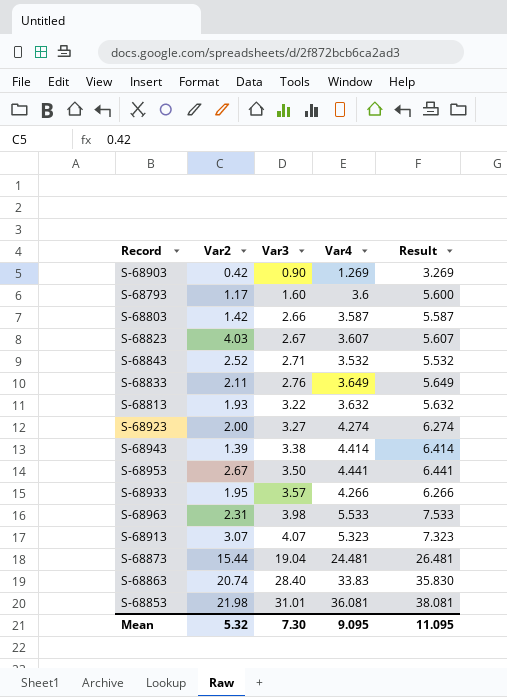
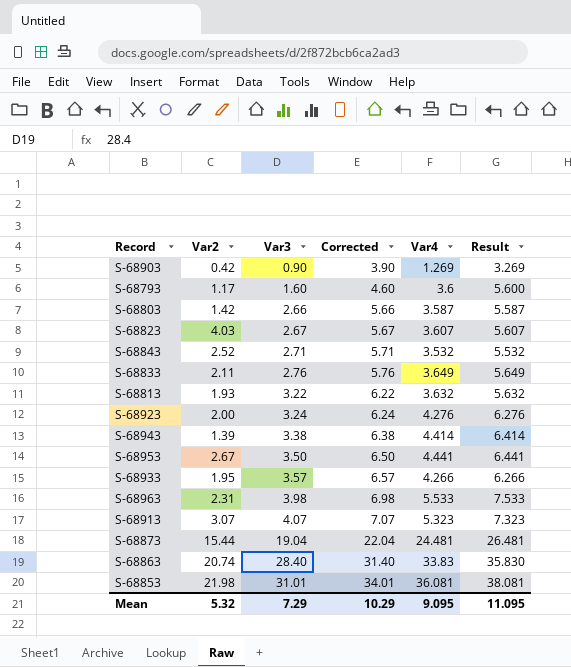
column Corrected | formula: none -> [Var3] + 3
S-68923 | Var3: 3.27 -> 3.24
S-68923 | Var4: 4.274 -> 4.276
S-68923 | Result: 6.274 -> 6.276
Mean | Var3: 7.30 -> 7.29

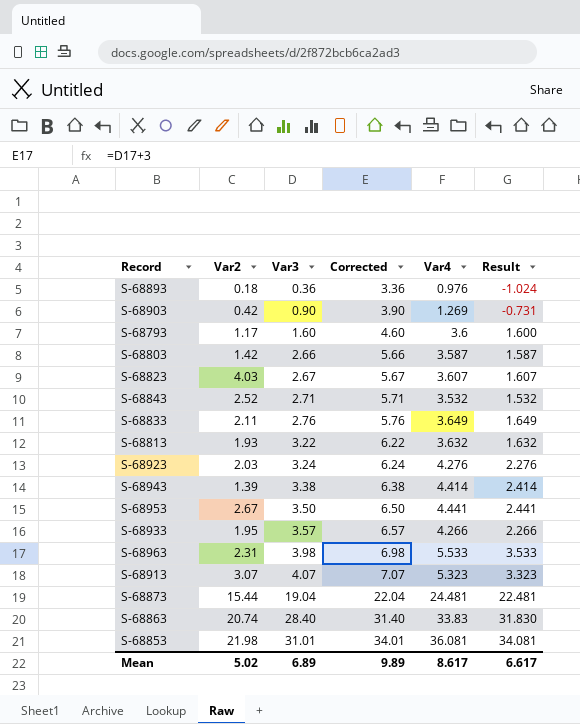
column Result | formula: [Var4] + 2 -> [Var4] - 2
row S-68893: none -> 0.18 | 0.36 | 3.36 | 0.976 | -1.024
S-68923 | Var2: 2.00 -> 2.03
Mean | Var2: 5.32 -> 5.02
Mean | Var3: 7.29 -> 6.89
Mean | Corrected: 10.29 -> 9.89
Mean | Var4: 9.095 -> 8.617
Mean | Result: 11.095 -> 6.617

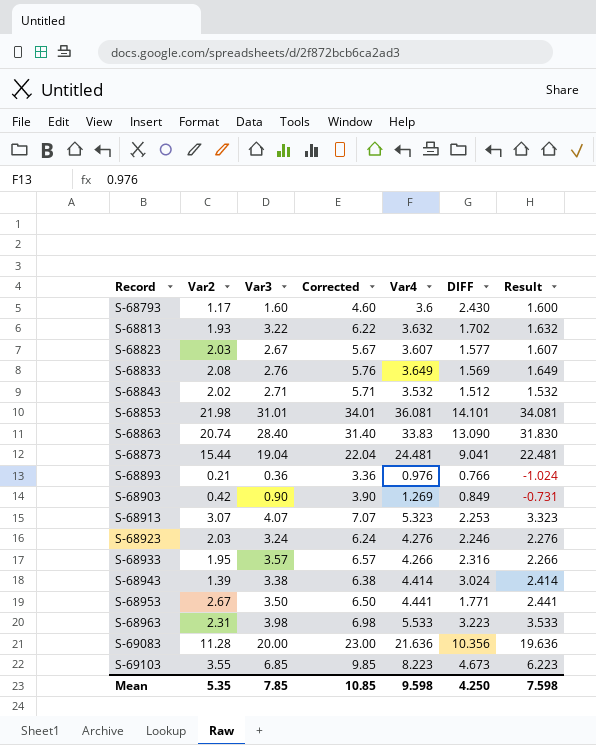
row order: Var3 ascending -> Record ascending
column DIFF | formula: none -> [Var4] - [Var2]
row S-68803: 1.42 | 2.66 | 5.66 | 3.587 | 1.587 -> none
S-68823 | Var2: 4.03 -> 2.03
S-68833 | Var2: 2.11 -> 2.08
S-68843 | Var2: 2.52 -> 2.02
S-68893 | Var2: 0.18 -> 0.21
row S-69083: none -> 11.28 | 20.00 | 23.00 | 21.636 | 10.356 | 19.636
row S-69103: none -> 3.55 | 6.85 | 9.85 | 8.223 | 4.673 | 6.223
Mean | Var2: 5.02 -> 5.35
Mean | Var3: 6.89 -> 7.85
Mean | Corrected: 9.89 -> 10.85
Mean | Var4: 8.617 -> 9.598
Mean | Result: 6.617 -> 7.598

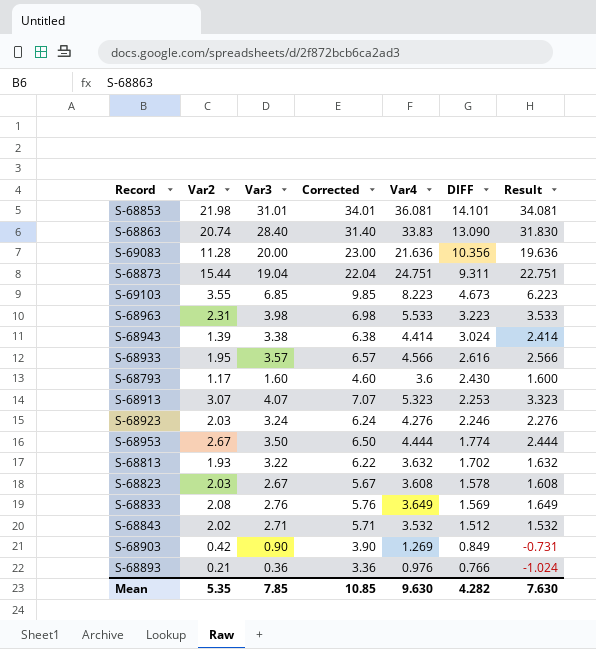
row order: Record ascending -> DIFF descending
S-68873 | Var4: 24.481 -> 24.751
S-68873 | DIFF: 9.041 -> 9.311
S-68873 | Result: 22.481 -> 22.751
S-68933 | Var4: 4.266 -> 4.566
S-68933 | DIFF: 2.316 -> 2.616
S-68933 | Result: 2.266 -> 2.566
S-68953 | Var4: 4.441 -> 4.444
S-68953 | DIFF: 1.771 -> 1.774
S-68953 | Result: 2.441 -> 2.444
S-68823 | Var4: 3.607 -> 3.608
S-68823 | DIFF: 1.577 -> 1.578
S-68823 | Result: 1.607 -> 1.608
Mean | Var4: 9.598 -> 9.630
Mean | DIFF: 4.250 -> 4.282
Mean | Result: 7.598 -> 7.630

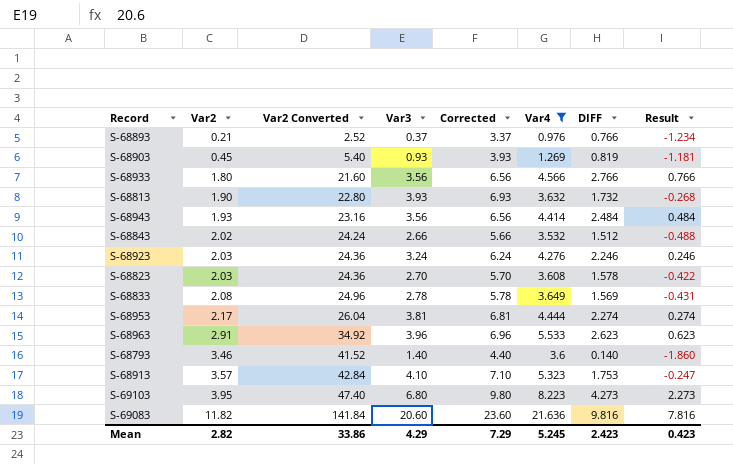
filter: none -> Var4 <= 21.636
row order: DIFF descending -> Var2 ascending
column Var2 Converted | formula: none -> [Var2] * 12
column Result | formula: [Var4] - 2 -> [DIFF] - 2
S-68893 | Var3: 0.36 -> 0.37
S-68893 | Corrected: 3.36 -> 3.37
S-68903 | Var2: 0.42 -> 0.45
S-68903 | Var3: 0.90 -> 0.93
S-68903 | Corrected: 3.90 -> 3.93
S-68903 | DIFF: 0.849 -> 0.819
S-68933 | Var2: 1.95 -> 1.80
S-68933 | Var3: 3.57 -> 3.56
S-68933 | Corrected: 6.57 -> 6.56
S-68933 | DIFF: 2.616 -> 2.766
S-68813 | Var2: 1.93 -> 1.90
S-68813 | Var3: 3.22 -> 3.93
S-68813 | Corrected: 6.22 -> 6.93
S-68813 | DIFF: 1.702 -> 1.732
S-68943 | Var2: 1.39 -> 1.93
S-68943 | Var3: 3.38 -> 3.56
S-68943 | Corrected: 6.38 -> 6.56
S-68943 | DIFF: 3.024 -> 2.484
S-68843 | Var3: 2.71 -> 2.66
S-68843 | Corrected: 5.71 -> 5.66
S-68823 | Var3: 2.67 -> 2.70
S-68823 | Corrected: 5.67 -> 5.70
S-68833 | Var3: 2.76 -> 2.78
S-68833 | Corrected: 5.76 -> 5.78
S-68953 | Var2: 2.67 -> 2.17
S-68953 | Var3: 3.50 -> 3.81
S-68953 | Corrected: 6.50 -> 6.81
S-68953 | DIFF: 1.774 -> 2.274
S-68963 | Var2: 2.31 -> 2.91
S-68963 | Var3: 3.98 -> 3.96
S-68963 | Corrected: 6.98 -> 6.96
S-68963 | DIFF: 3.223 -> 2.623
S-68793 | Var2: 1.17 -> 3.46
S-68793 | Var3: 1.60 -> 1.40
S-68793 | Corrected: 4.60 -> 4.40
S-68793 | DIFF: 2.430 -> 0.140
S-68913 | Var2: 3.07 -> 3.57
S-68913 | Var3: 4.07 -> 4.10
S-68913 | Corrected: 7.07 -> 7.10
S-68913 | DIFF: 2.253 -> 1.753
S-69103 | Var2: 3.55 -> 3.95
S-69103 | Var3: 6.85 -> 6.80
S-69103 | Corrected: 9.85 -> 9.80
S-69103 | DIFF: 4.673 -> 4.273
S-69083 | Var2: 11.28 -> 11.82
S-69083 | Var3: 20.00 -> 20.60
S-69083 | Corrected: 23.00 -> 23.60
S-69083 | DIFF: 10.356 -> 9.816
Mean | Var2: 5.35 -> 2.82
Mean | Var3: 7.85 -> 4.29
Mean | Corrected: 10.85 -> 7.29
Mean | Var4: 9.630 -> 5.245
Mean | DIFF: 4.282 -> 2.423
Mean | Result: 7.630 -> 0.423

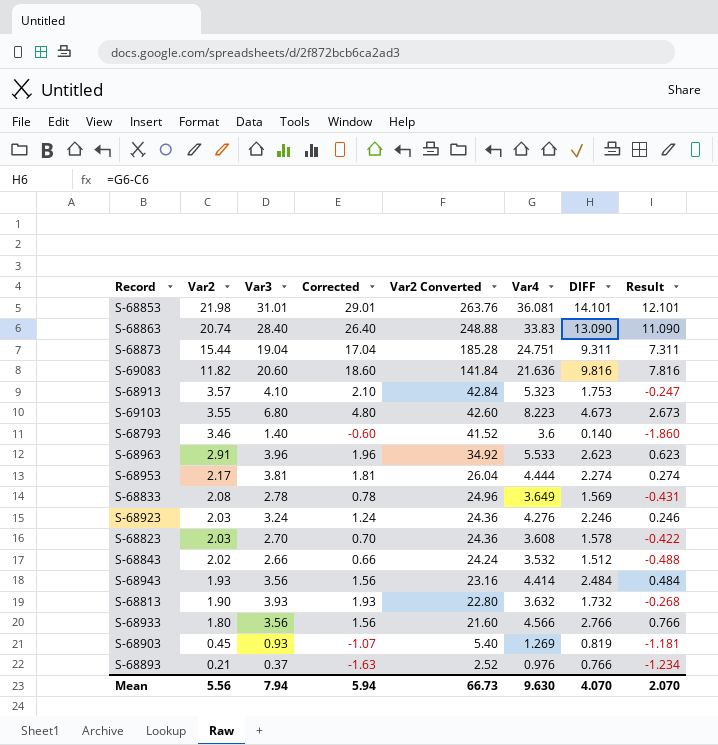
filter: Var4 <= 21.636 -> none
row order: Var2 ascending -> Var2 descending
column Corrected | formula: [Var3] + 3 -> [Var3] - 2
column Var2 Converted | position: 3 -> 5
S-69103 | Var2: 3.95 -> 3.55
S-69103 | Var2 Converted: 47.40 -> 42.60
S-69103 | DIFF: 4.273 -> 4.673
S-69103 | Result: 2.273 -> 2.673
Mean | Var2: 2.82 -> 5.56
Mean | Var3: 4.29 -> 7.94
Mean | Corrected: 7.29 -> 5.94
Mean | Var2 Converted: 33.86 -> 66.73
Mean | Var4: 5.245 -> 9.630
Mean | DIFF: 2.423 -> 4.070
Mean | Result: 0.423 -> 2.070

